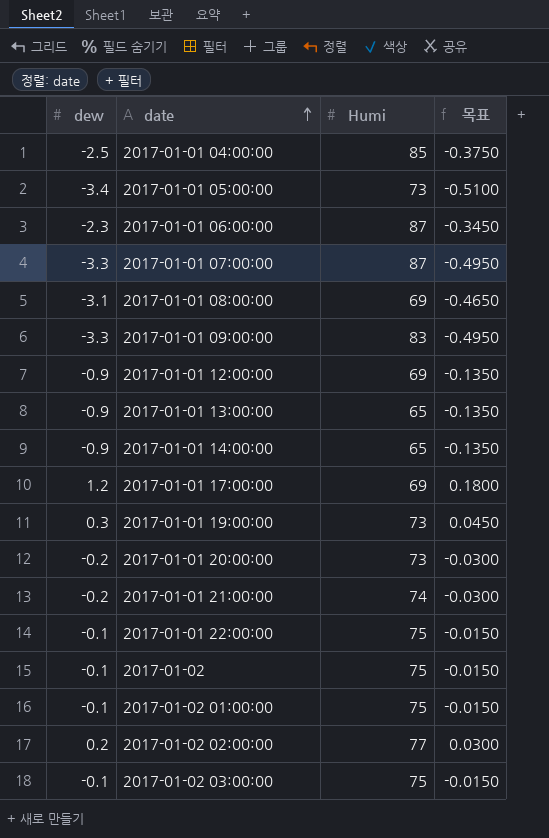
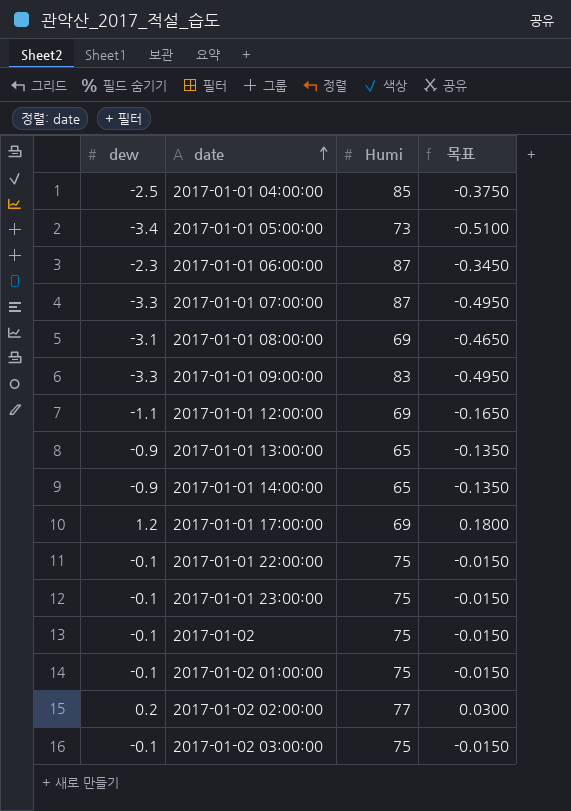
row 2017-01-01 19:00:00: 0.3 | 73 | 0.0450 -> none
row 2017-01-01 20:00:00: -0.2 | 73 | -0.0300 -> none
row 2017-01-01 21:00:00: -0.2 | 74 | -0.0300 -> none
2017-01-01 12:00:00 | dew: -0.9 -> -1.1
2017-01-01 12:00:00 | 목표: -0.1350 -> -0.1650
row 2017-01-01 23:00:00: none -> -0.1 | 75 | -0.0150

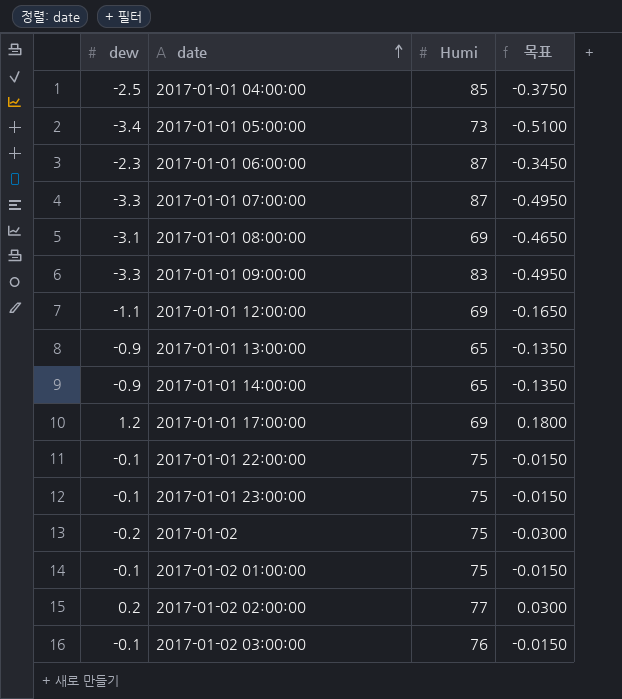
2017-01-02 | dew: -0.1 -> -0.2
2017-01-02 | 목표: -0.0150 -> -0.0300
2017-01-02 03:00:00 | Humi: 75 -> 76

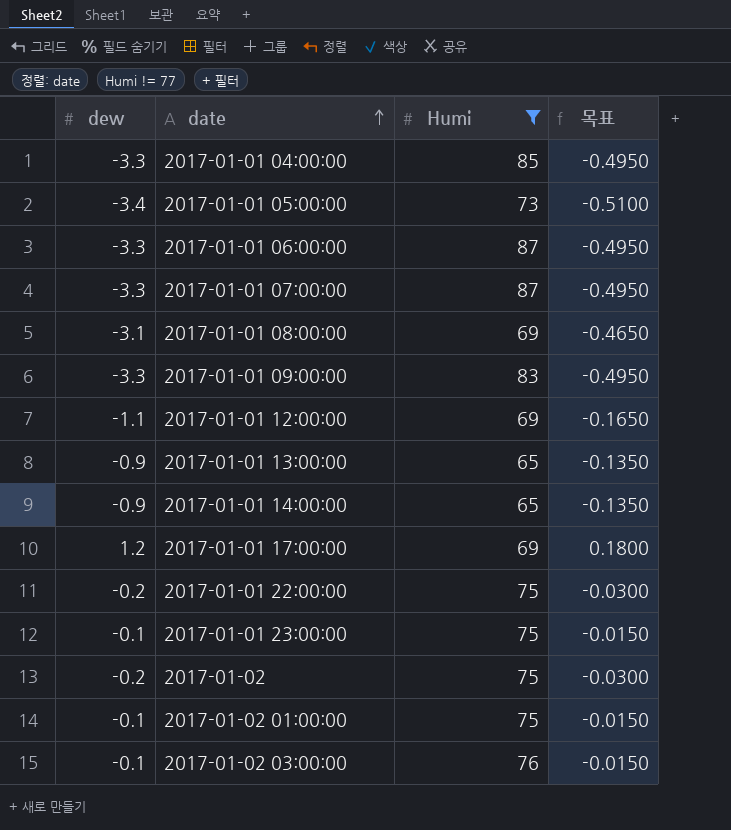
filter: none -> Humi != 77
2017-01-01 04:00:00 | dew: -2.5 -> -3.3
2017-01-01 04:00:00 | 목표: -0.3750 -> -0.4950
2017-01-01 06:00:00 | dew: -2.3 -> -3.3
2017-01-01 06:00:00 | 목표: -0.3450 -> -0.4950
2017-01-01 22:00:00 | dew: -0.1 -> -0.2
2017-01-01 22:00:00 | 목표: -0.0150 -> -0.0300

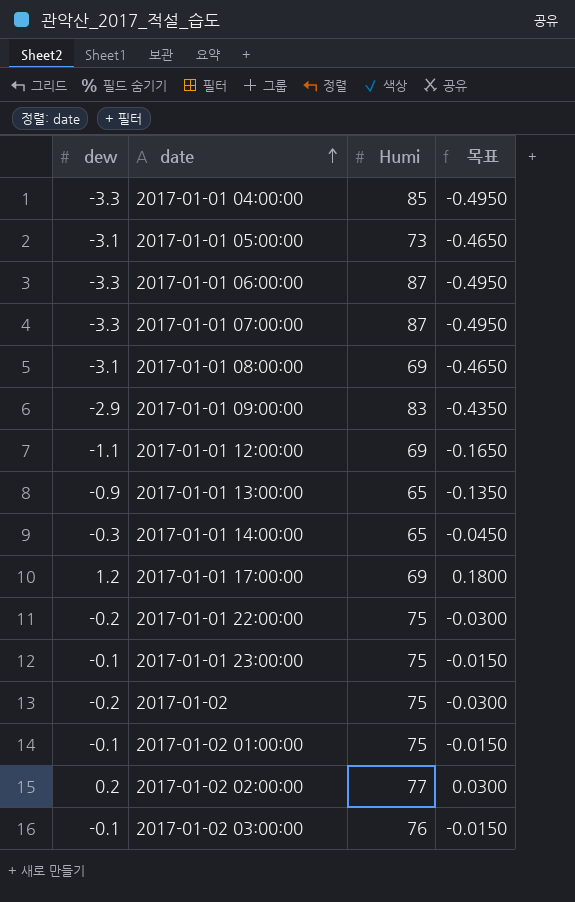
filter: Humi != 77 -> none
2017-01-01 05:00:00 | dew: -3.4 -> -3.1
2017-01-01 05:00:00 | 목표: -0.5100 -> -0.4650
2017-01-01 09:00:00 | dew: -3.3 -> -2.9
2017-01-01 09:00:00 | 목표: -0.4950 -> -0.4350
2017-01-01 14:00:00 | dew: -0.9 -> -0.3
2017-01-01 14:00:00 | 목표: -0.1350 -> -0.0450

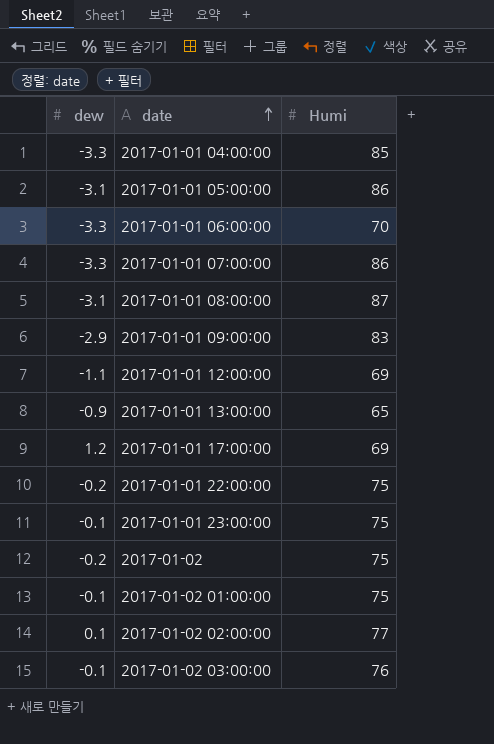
column 목표 | formula: [dew] * 0.15 -> none
row 2017-01-01 14:00:00: -0.3 | 65 | -0.0450 -> none
2017-01-01 05:00:00 | Humi: 73 -> 86
2017-01-01 06:00:00 | Humi: 87 -> 70
2017-01-01 07:00:00 | Humi: 87 -> 86
2017-01-01 08:00:00 | Humi: 69 -> 87
2017-01-02 02:00:00 | dew: 0.2 -> 0.1

